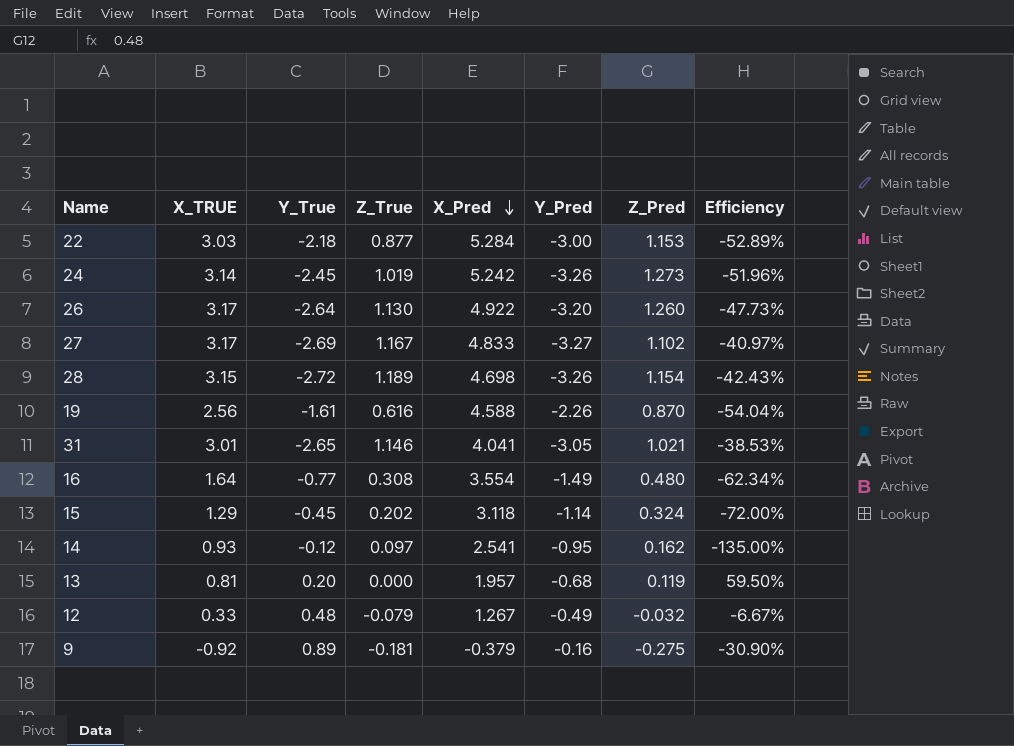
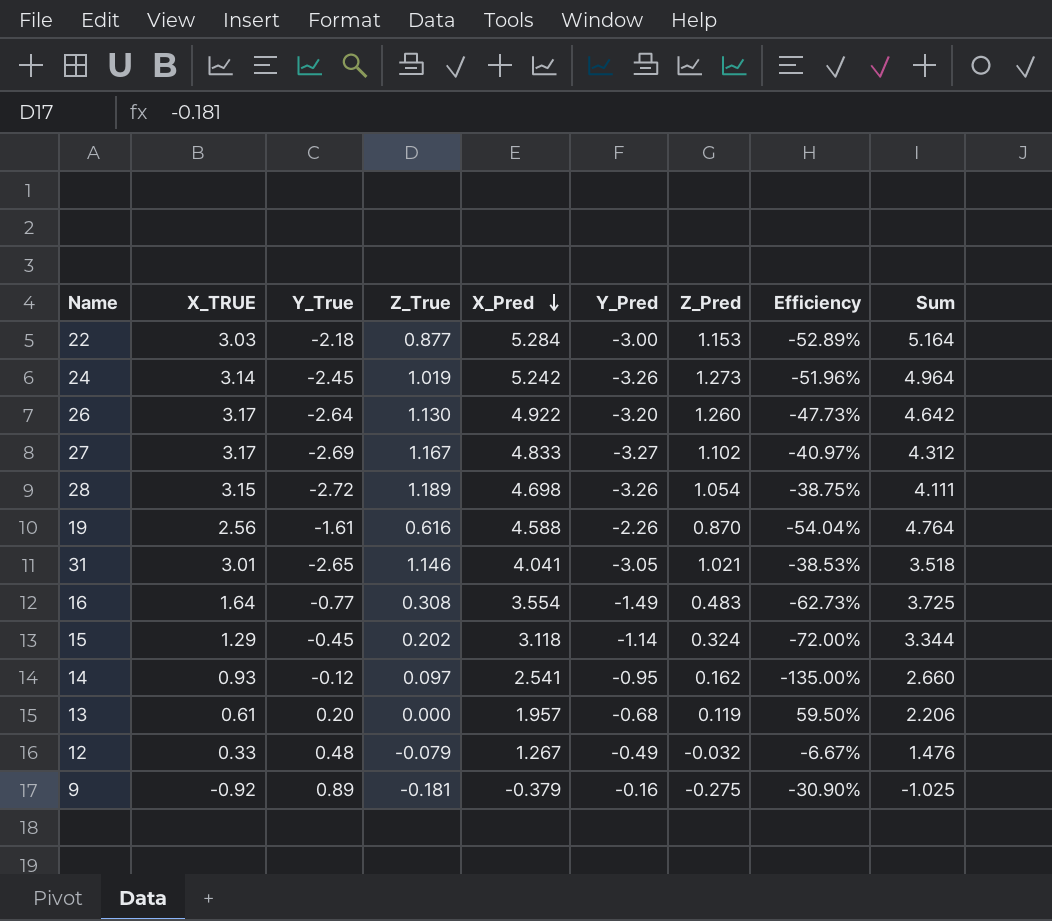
column Sum | formula: none -> [X_TRUE] + [Y_True] + [Z_True] + [X_Pred] + [Y_Pred] + [Z_Pred]
28 | Z_Pred: 1.154 -> 1.054
28 | Efficiency: -42.43% -> -38.75%
16 | Z_Pred: 0.480 -> 0.483
16 | Efficiency: -62.34% -> -62.73%
13 | X_TRUE: 0.81 -> 0.61

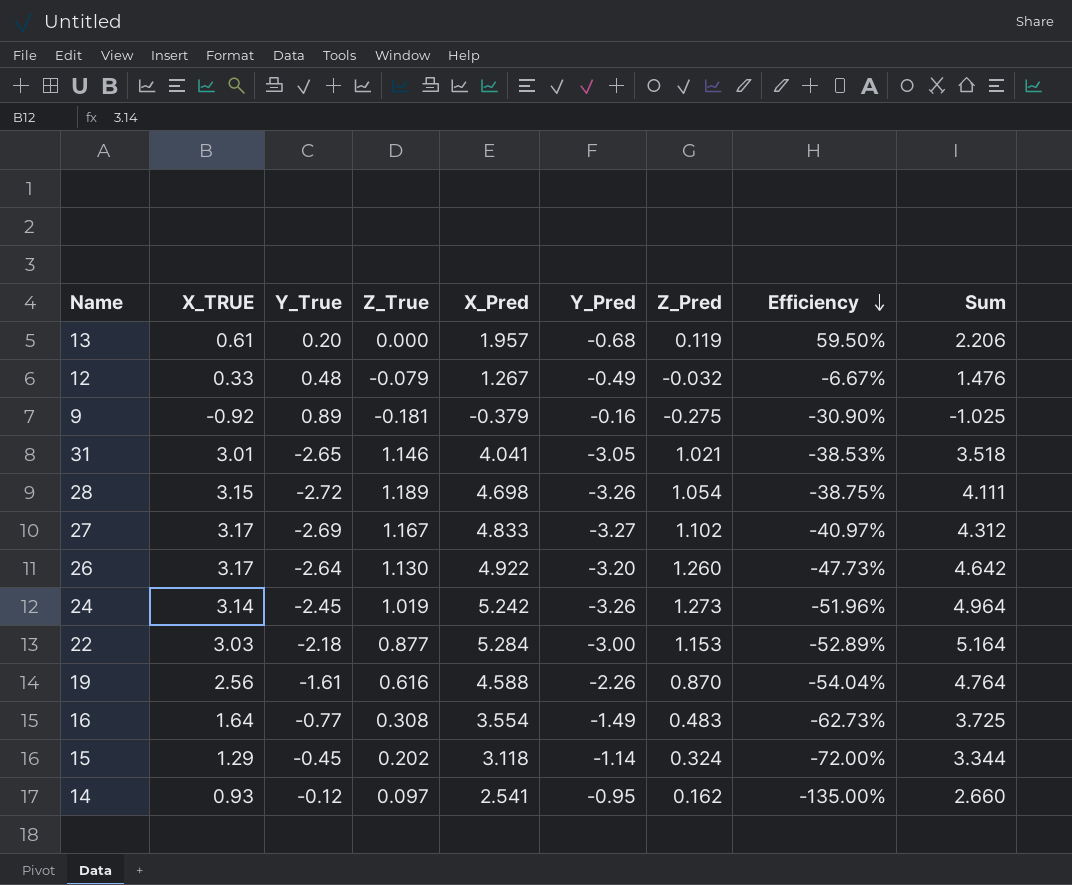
row order: X_Pred descending -> Efficiency descending

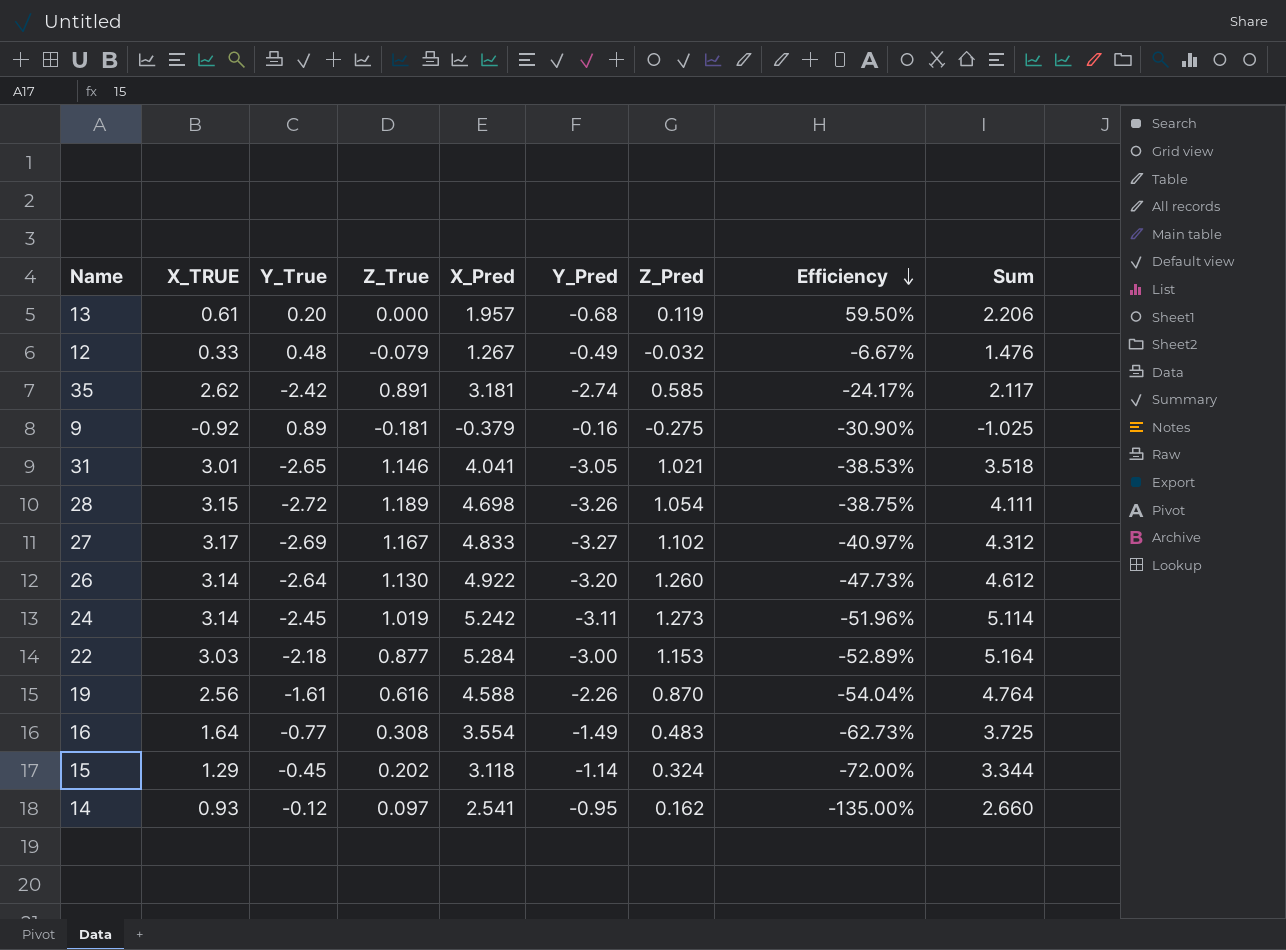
row 35: none -> 2.62 | -2.42 | 0.891 | 3.181 | -2.74 | 0.585 | -24.17% | 2.117
26 | X_TRUE: 3.17 -> 3.14
26 | Sum: 4.642 -> 4.612
24 | Y_Pred: -3.26 -> -3.11
24 | Sum: 4.964 -> 5.114

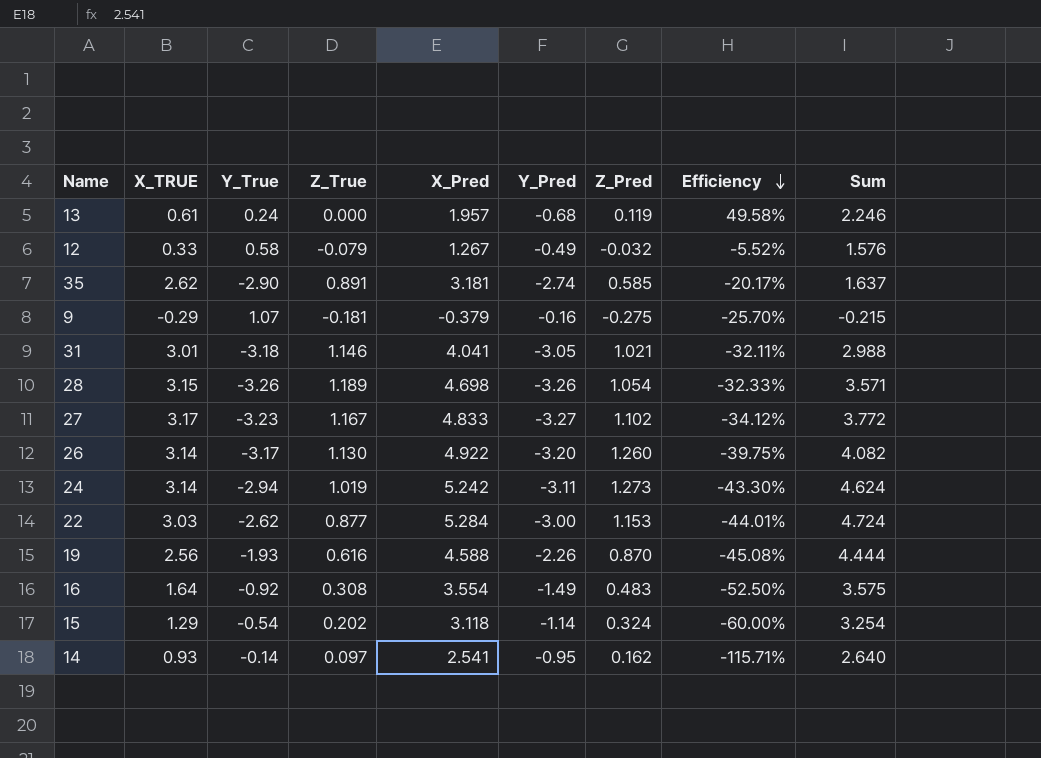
13 | Y_True: 0.20 -> 0.24
13 | Efficiency: 59.50% -> 49.58%
13 | Sum: 2.206 -> 2.246
12 | Y_True: 0.48 -> 0.58
12 | Efficiency: -6.67% -> -5.52%
12 | Sum: 1.476 -> 1.576
35 | Y_True: -2.42 -> -2.90
35 | Efficiency: -24.17% -> -20.17%
35 | Sum: 2.117 -> 1.637
9 | X_TRUE: -0.92 -> -0.29
9 | Y_True: 0.89 -> 1.07
9 | Efficiency: -30.90% -> -25.70%
9 | Sum: -1.025 -> -0.215
31 | Y_True: -2.65 -> -3.18
31 | Efficiency: -38.53% -> -32.11%
31 | Sum: 3.518 -> 2.988
28 | Y_True: -2.72 -> -3.26
28 | Efficiency: -38.75% -> -32.33%
28 | Sum: 4.111 -> 3.571
27 | Y_True: -2.69 -> -3.23
27 | Efficiency: -40.97% -> -34.12%
27 | Sum: 4.312 -> 3.772
26 | Y_True: -2.64 -> -3.17
26 | Efficiency: -47.73% -> -39.75%
26 | Sum: 4.612 -> 4.082
24 | Y_True: -2.45 -> -2.94
24 | Efficiency: -51.96% -> -43.30%
24 | Sum: 5.114 -> 4.624
22 | Y_True: -2.18 -> -2.62
22 | Efficiency: -52.89% -> -44.01%
22 | Sum: 5.164 -> 4.724
19 | Y_True: -1.61 -> -1.93
19 | Efficiency: -54.04% -> -45.08%
19 | Sum: 4.764 -> 4.444
16 | Y_True: -0.77 -> -0.92
16 | Efficiency: -62.73% -> -52.50%
16 | Sum: 3.725 -> 3.575
15 | Y_True: -0.45 -> -0.54
15 | Efficiency: -72.00% -> -60.00%
15 | Sum: 3.344 -> 3.254
14 | Y_True: -0.12 -> -0.14
14 | Efficiency: -135.00% -> -115.71%
14 | Sum: 2.660 -> 2.640

